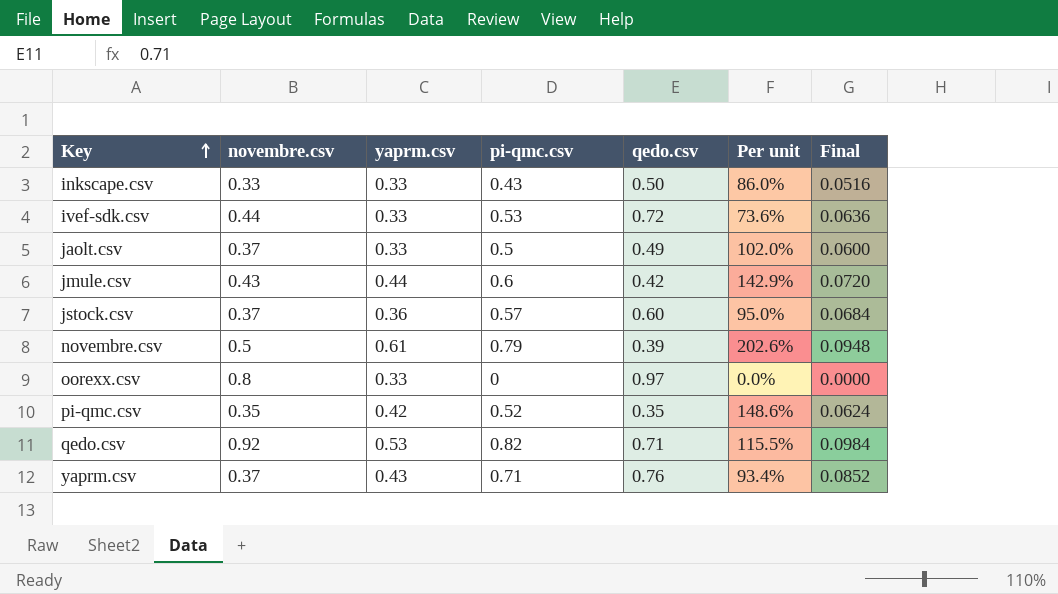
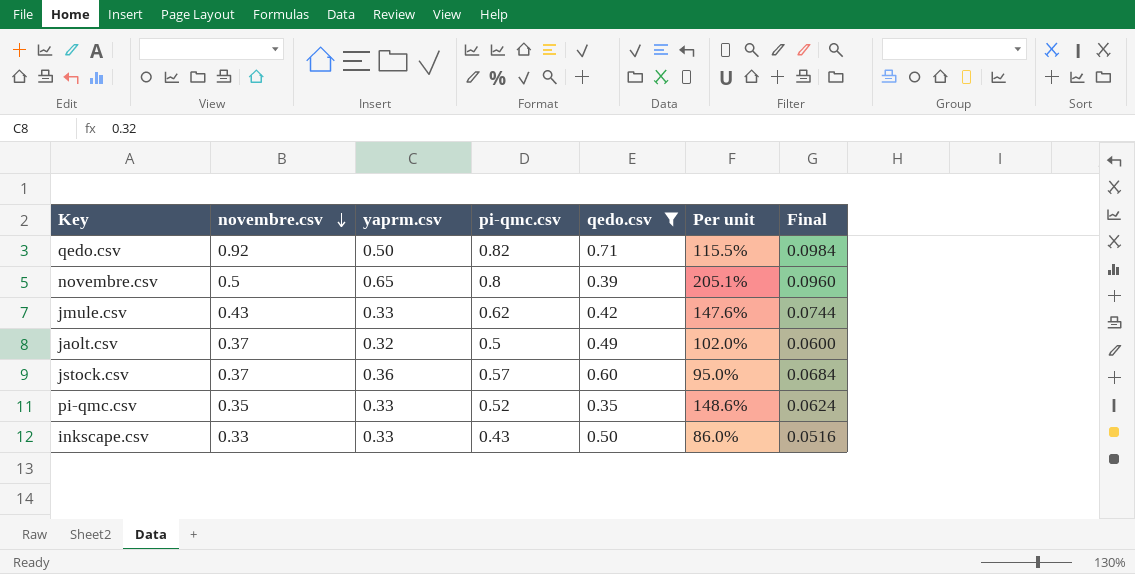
filter: none -> qedo.csv <= 0.71
row order: Key ascending -> novembre.csv descending
qedo.csv | yaprm.csv: 0.53 -> 0.50
novembre.csv | yaprm.csv: 0.61 -> 0.65
novembre.csv | pi-qmc.csv: 0.79 -> 0.8
novembre.csv | Per unit: 202.6% -> 205.1%
novembre.csv | Final: 0.0948 -> 0.0960
jmule.csv | yaprm.csv: 0.44 -> 0.33
jmule.csv | pi-qmc.csv: 0.6 -> 0.62
jmule.csv | Per unit: 142.9% -> 147.6%
jmule.csv | Final: 0.0720 -> 0.0744
jaolt.csv | yaprm.csv: 0.33 -> 0.32
pi-qmc.csv | yaprm.csv: 0.42 -> 0.33

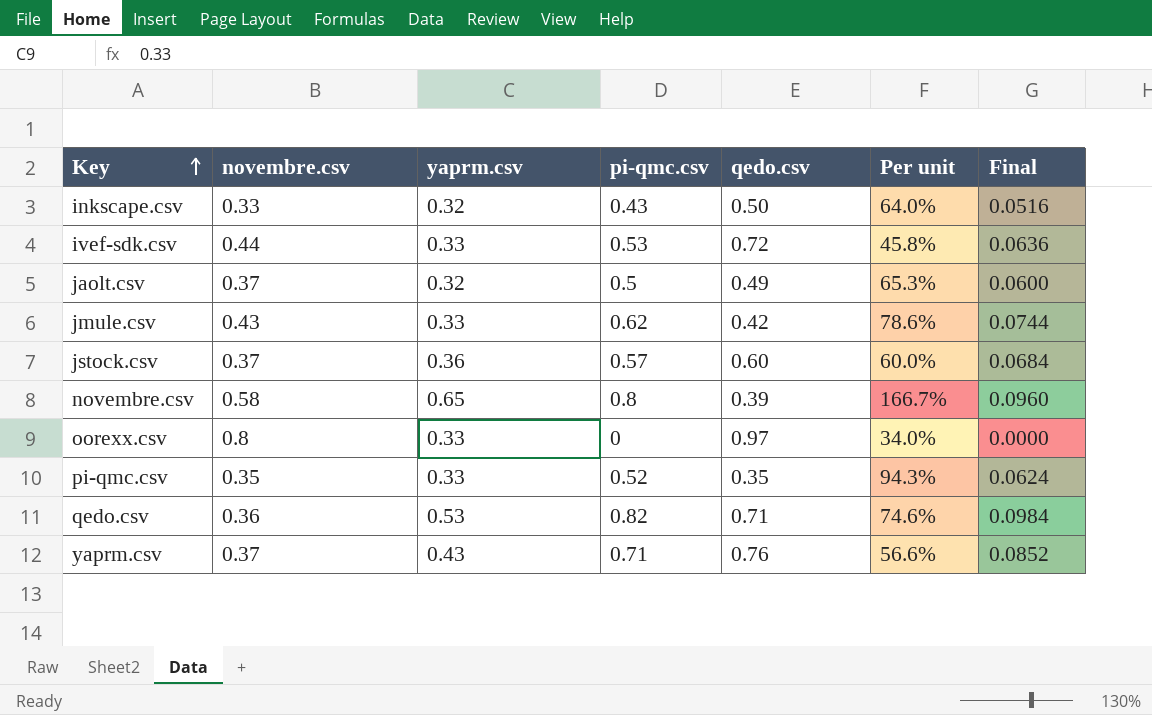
filter: qedo.csv <= 0.71 -> none
row order: novembre.csv descending -> Key ascending
column Per unit | formula: [pi-qmc.csv] / [qedo.csv] -> [yaprm.csv] / [qedo.csv]
inkscape.csv | yaprm.csv: 0.33 -> 0.32
novembre.csv | novembre.csv: 0.5 -> 0.58
qedo.csv | novembre.csv: 0.92 -> 0.36
qedo.csv | yaprm.csv: 0.50 -> 0.53

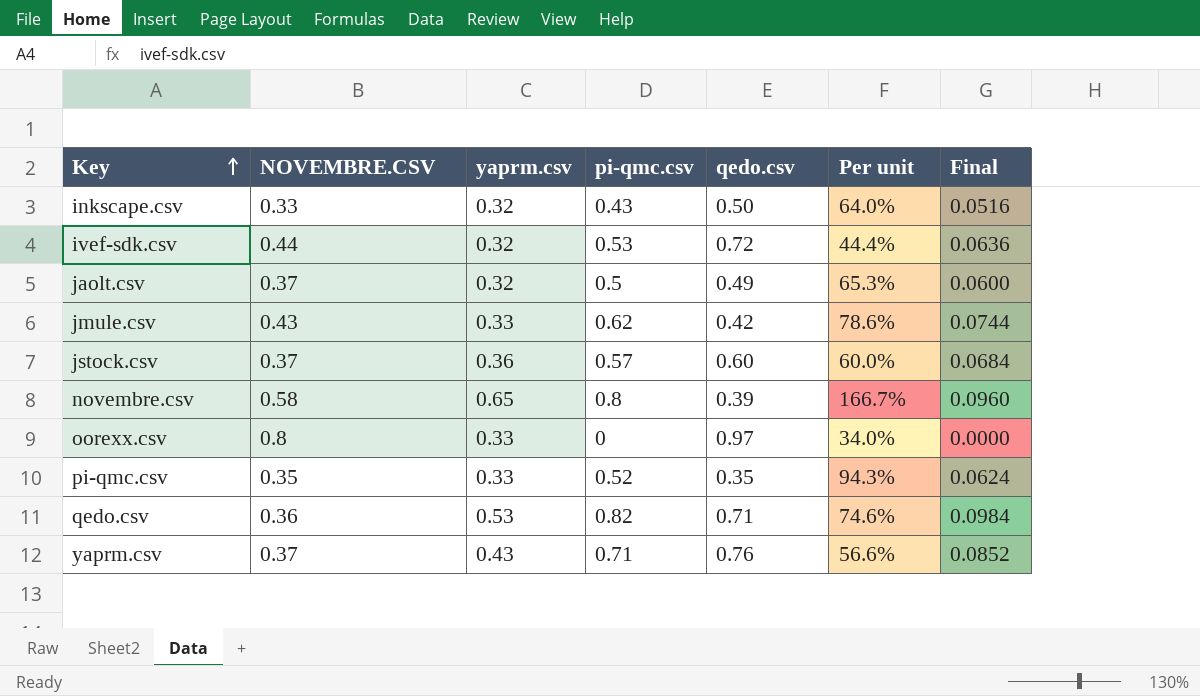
column name: novembre.csv -> NOVEMBRE.CSV
ivef-sdk.csv | yaprm.csv: 0.33 -> 0.32
ivef-sdk.csv | Per unit: 45.8% -> 44.4%

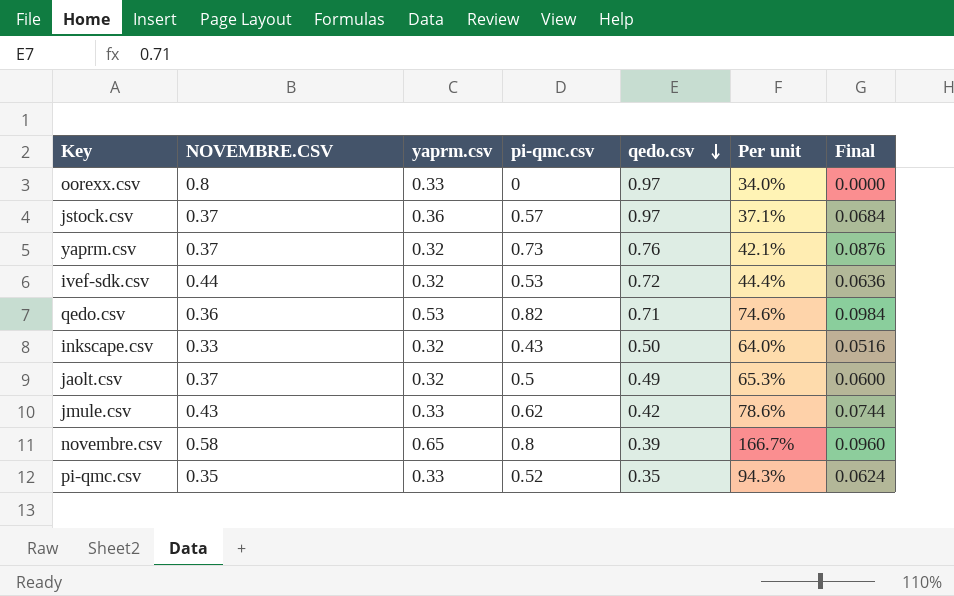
row order: Key ascending -> qedo.csv descending
jstock.csv | qedo.csv: 0.60 -> 0.97
jstock.csv | Per unit: 60.0% -> 37.1%
yaprm.csv | yaprm.csv: 0.43 -> 0.32
yaprm.csv | pi-qmc.csv: 0.71 -> 0.73
yaprm.csv | Per unit: 56.6% -> 42.1%
yaprm.csv | Final: 0.0852 -> 0.0876

